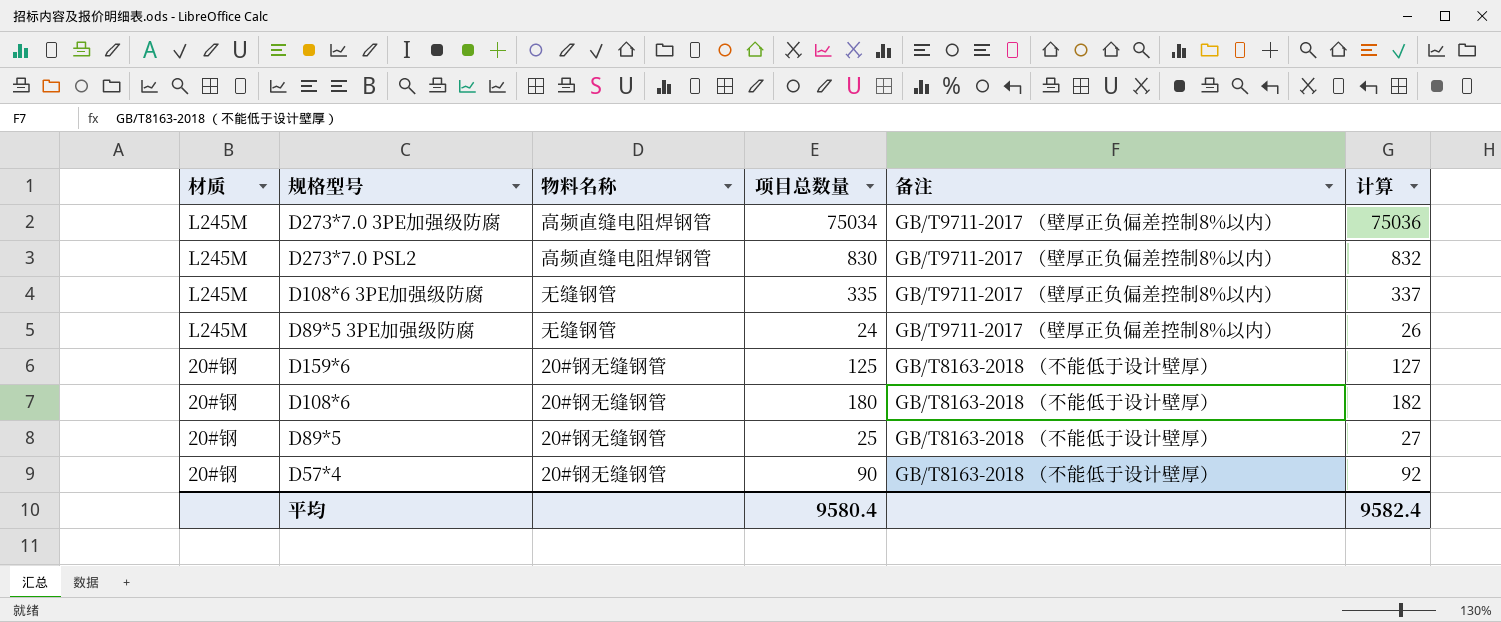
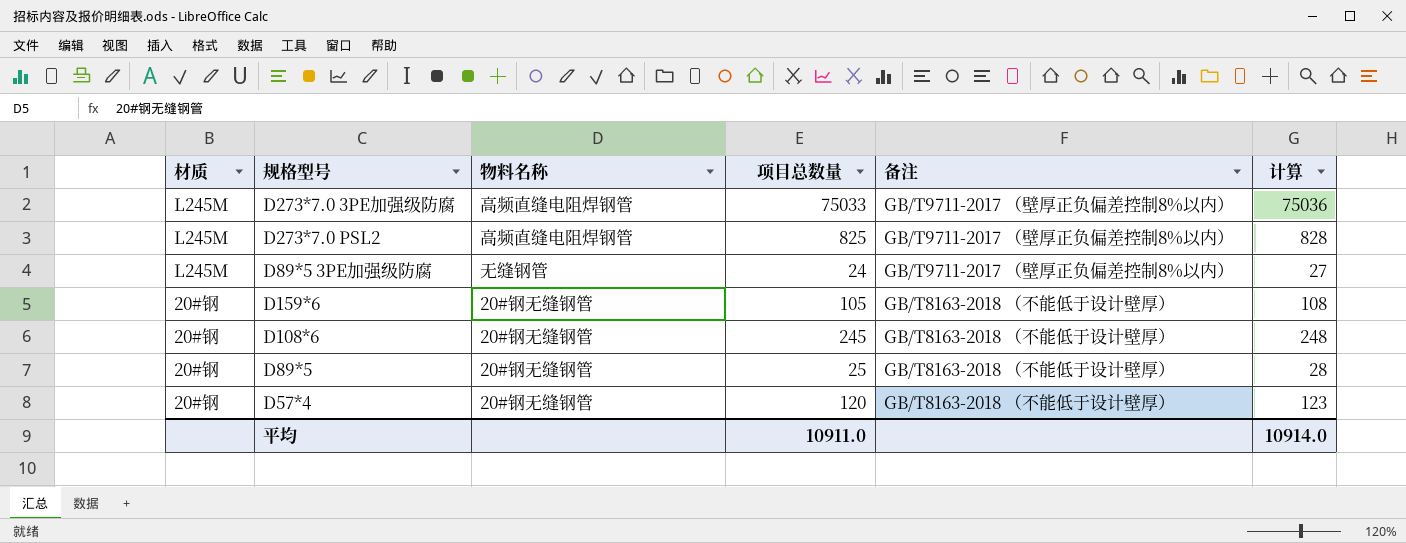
column 计算 | formula: [项目总数量] + 2 -> [项目总数量] + 3
row D108*6 3PE加强级防腐: L245M | 无缝钢管 | 335 | GB/T9711-2017 （壁厚正负偏差控制8%以内） | 337 -> none
D273*7.0 3PE加强级防腐 | 项目总数量: 75034 -> 75033
D273*7.0 PSL2 | 项目总数量: 830 -> 825
D159*6 | 项目总数量: 125 -> 105
D108*6 | 项目总数量: 180 -> 245
D57*4 | 项目总数量: 90 -> 120
平均 | 项目总数量: 9580.4 -> 10911.0
平均 | 计算: 9582.4 -> 10914.0

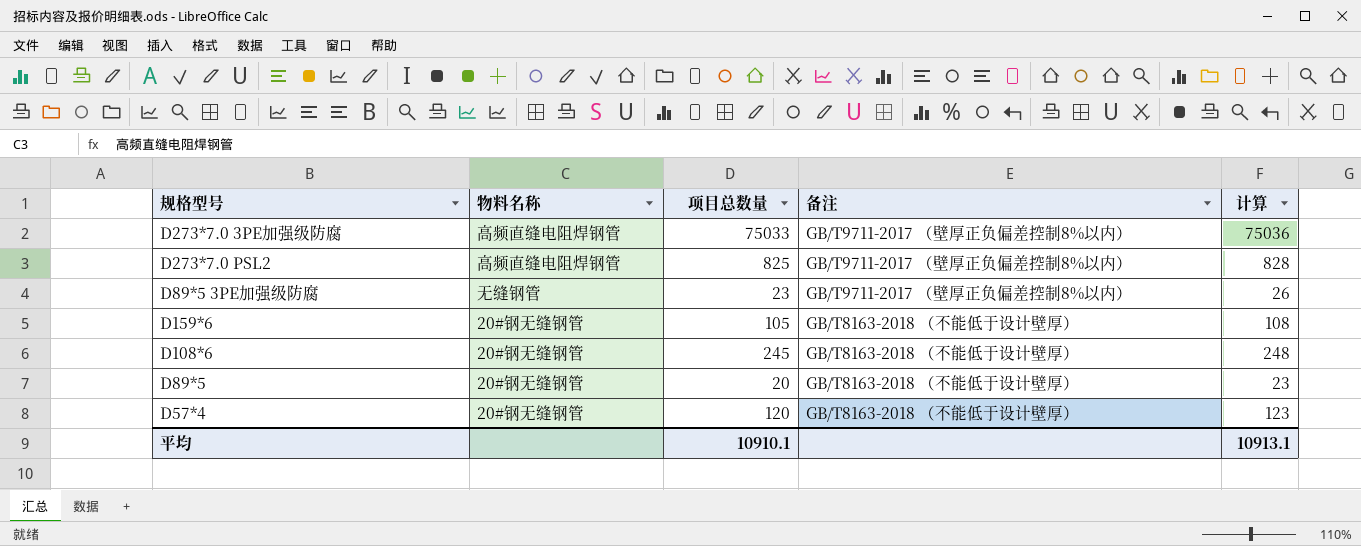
column 材质 | position: 1 -> none
D89*5 3PE加强级防腐 | 项目总数量: 24 -> 23
D89*5 3PE加强级防腐 | 计算: 27 -> 26
D89*5 | 项目总数量: 25 -> 20
D89*5 | 计算: 28 -> 23
平均 | 项目总数量: 10911.0 -> 10910.1
平均 | 计算: 10914.0 -> 10913.1

